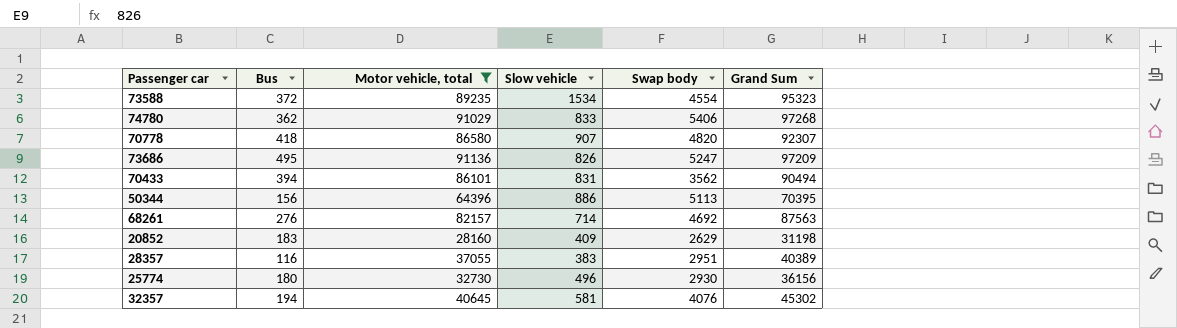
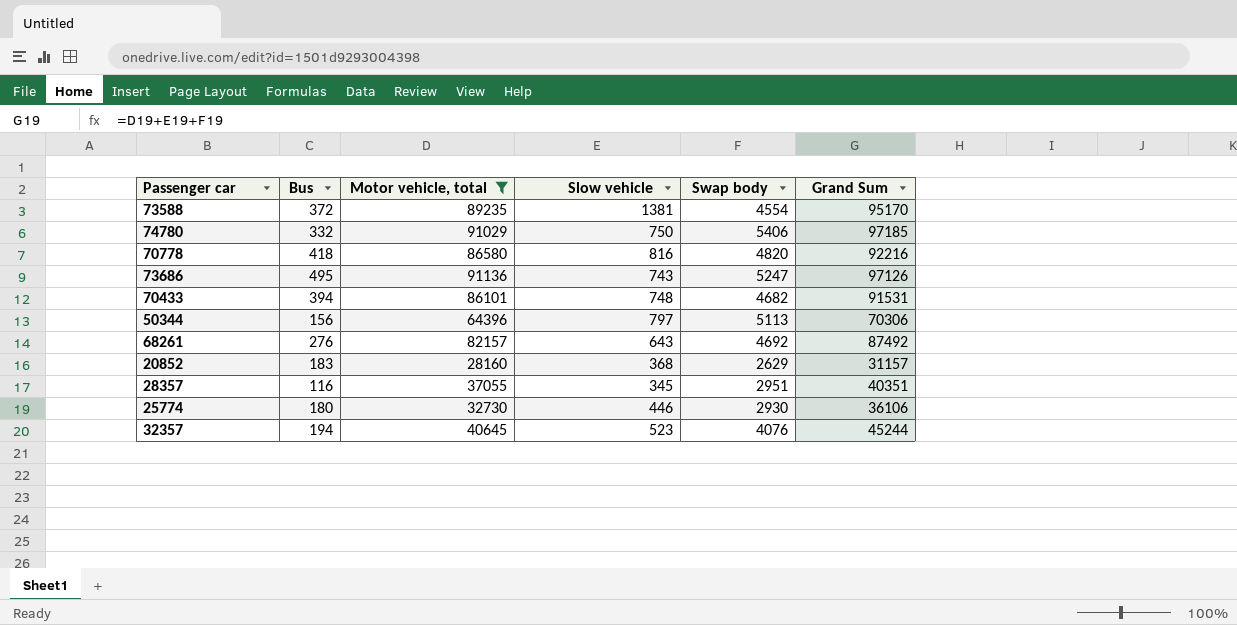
73588 | Slow vehicle: 1534 -> 1381
73588 | Grand Sum: 95323 -> 95170
74780 | Bus: 362 -> 332
74780 | Slow vehicle: 833 -> 750
74780 | Grand Sum: 97268 -> 97185
70778 | Slow vehicle: 907 -> 816
70778 | Grand Sum: 92307 -> 92216
73686 | Slow vehicle: 826 -> 743
73686 | Grand Sum: 97209 -> 97126
70433 | Slow vehicle: 831 -> 748
70433 | Swap body: 3562 -> 4682
70433 | Grand Sum: 90494 -> 91531
50344 | Slow vehicle: 886 -> 797
50344 | Grand Sum: 70395 -> 70306
68261 | Slow vehicle: 714 -> 643
68261 | Grand Sum: 87563 -> 87492
20852 | Slow vehicle: 409 -> 368
20852 | Grand Sum: 31198 -> 31157
28357 | Slow vehicle: 383 -> 345
28357 | Grand Sum: 40389 -> 40351
25774 | Slow vehicle: 496 -> 446
25774 | Grand Sum: 36156 -> 36106
32357 | Slow vehicle: 581 -> 523
32357 | Grand Sum: 45302 -> 45244

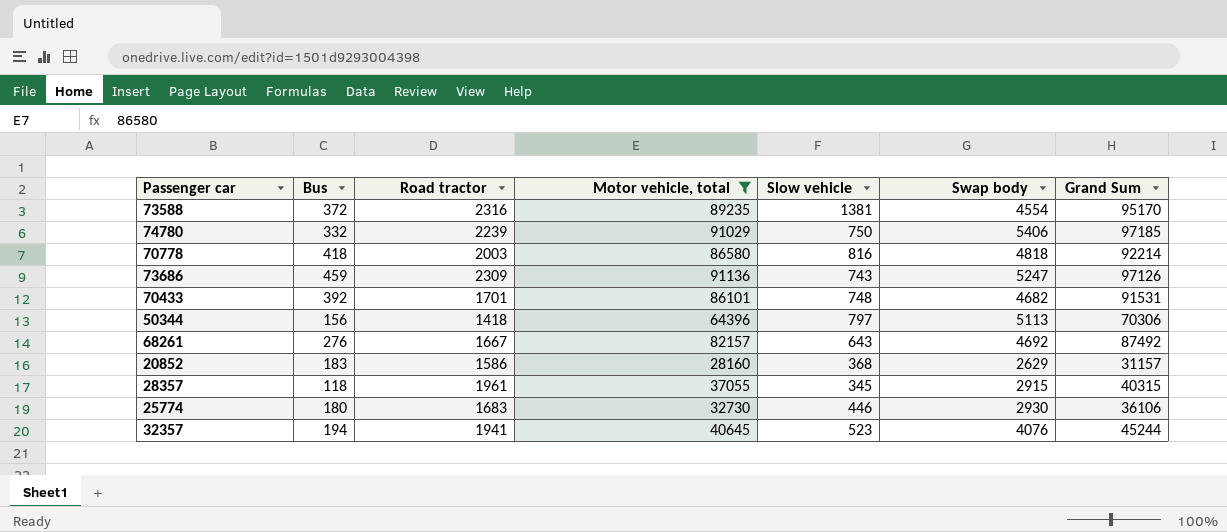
column Road tractor | position: none -> 3
70778 | Swap body: 4820 -> 4818
70778 | Grand Sum: 92216 -> 92214
73686 | Bus: 495 -> 459
70433 | Bus: 394 -> 392
28357 | Bus: 116 -> 118
28357 | Swap body: 2951 -> 2915
28357 | Grand Sum: 40351 -> 40315

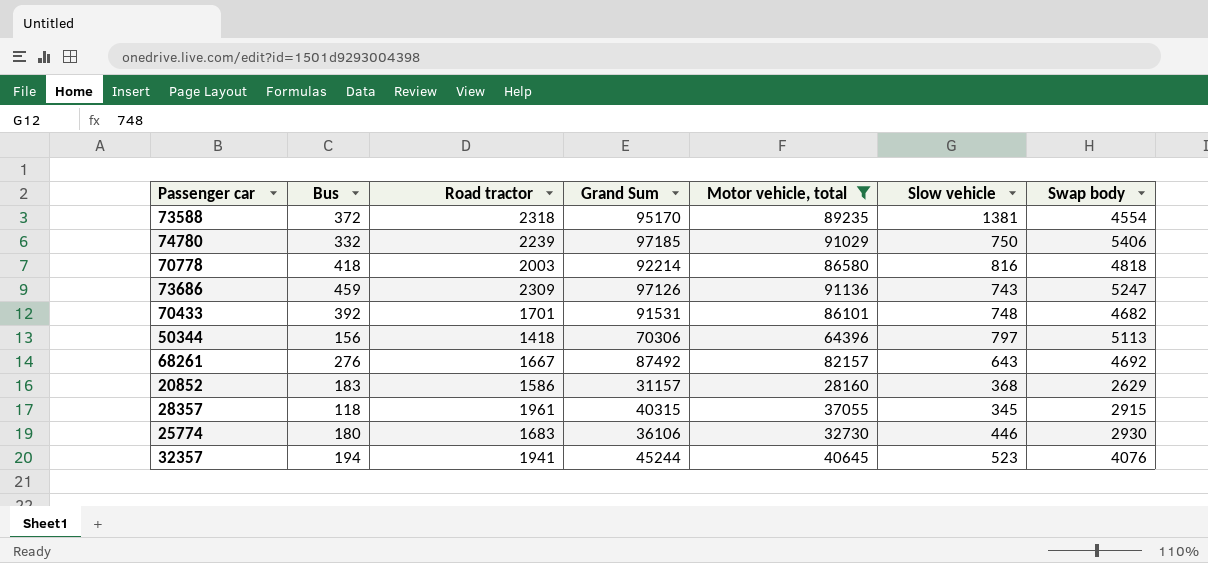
column Grand Sum | position: 7 -> 4
73588 | Road tractor: 2316 -> 2318

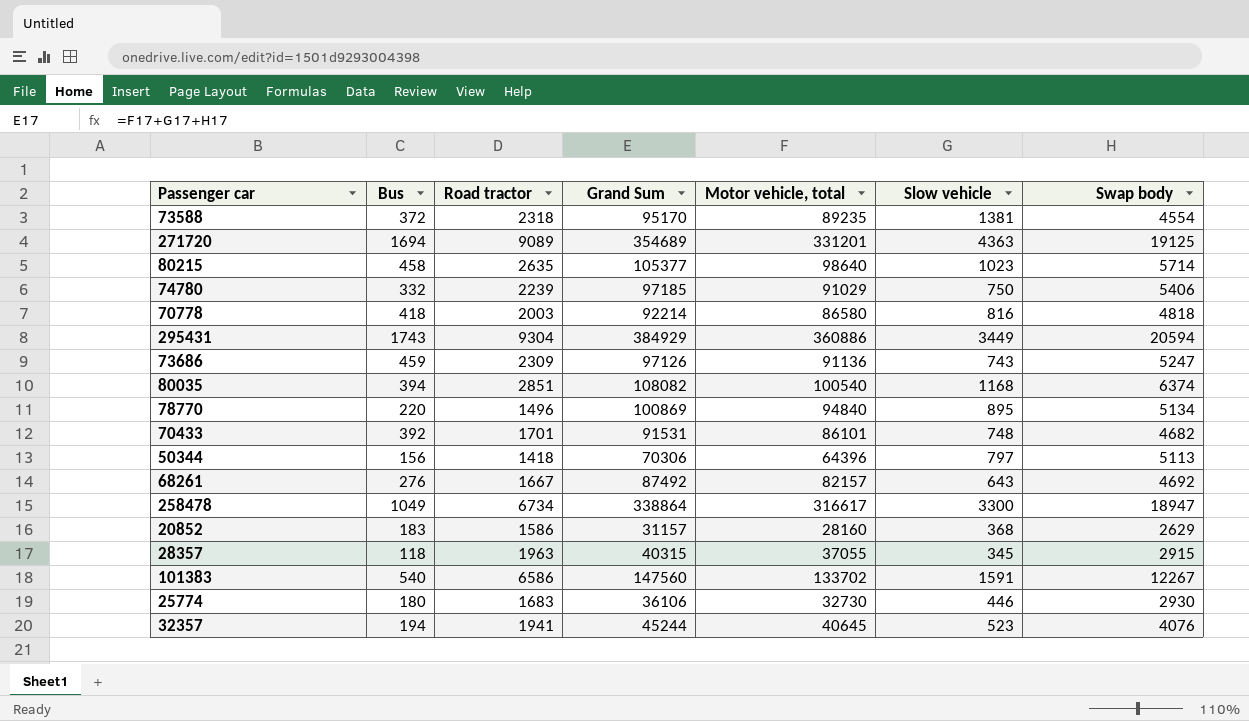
filter: Motor vehicle, total <= 91136 -> none
28357 | Road tractor: 1961 -> 1963

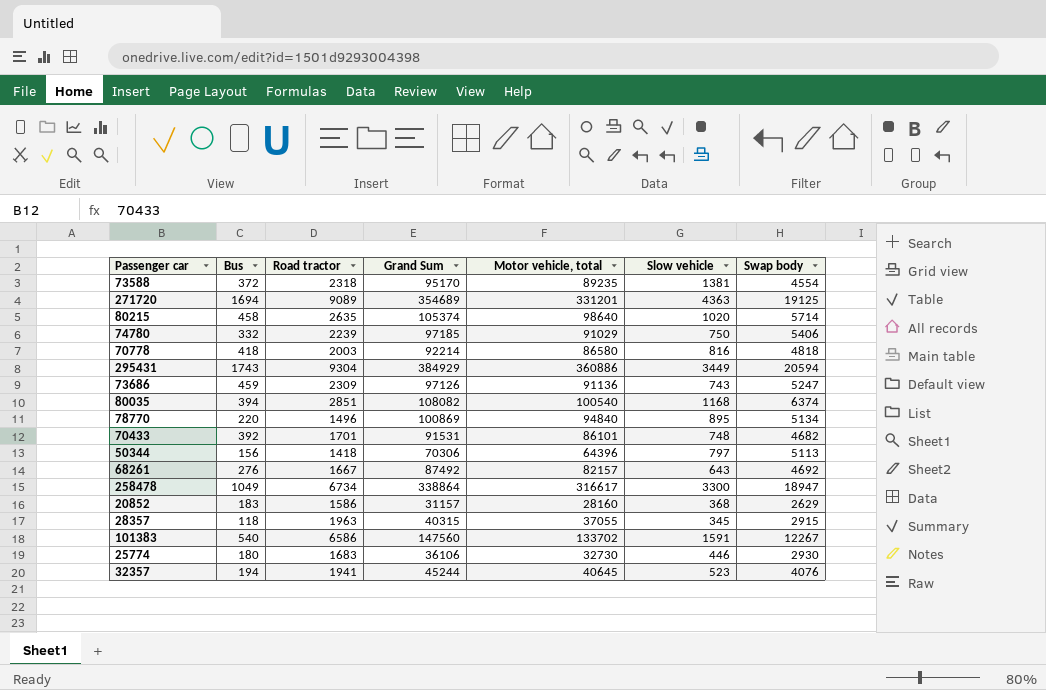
80215 | Grand Sum: 105377 -> 105374
80215 | Slow vehicle: 1023 -> 1020

